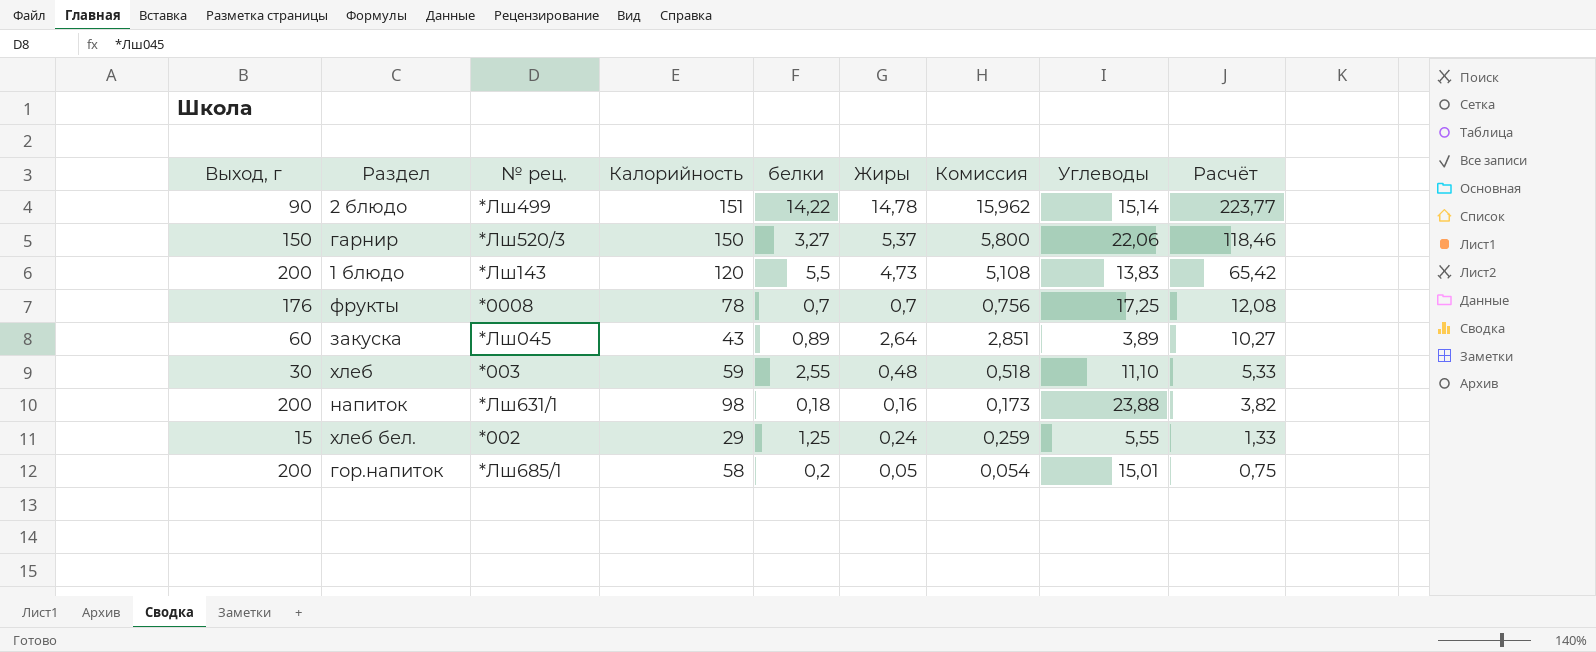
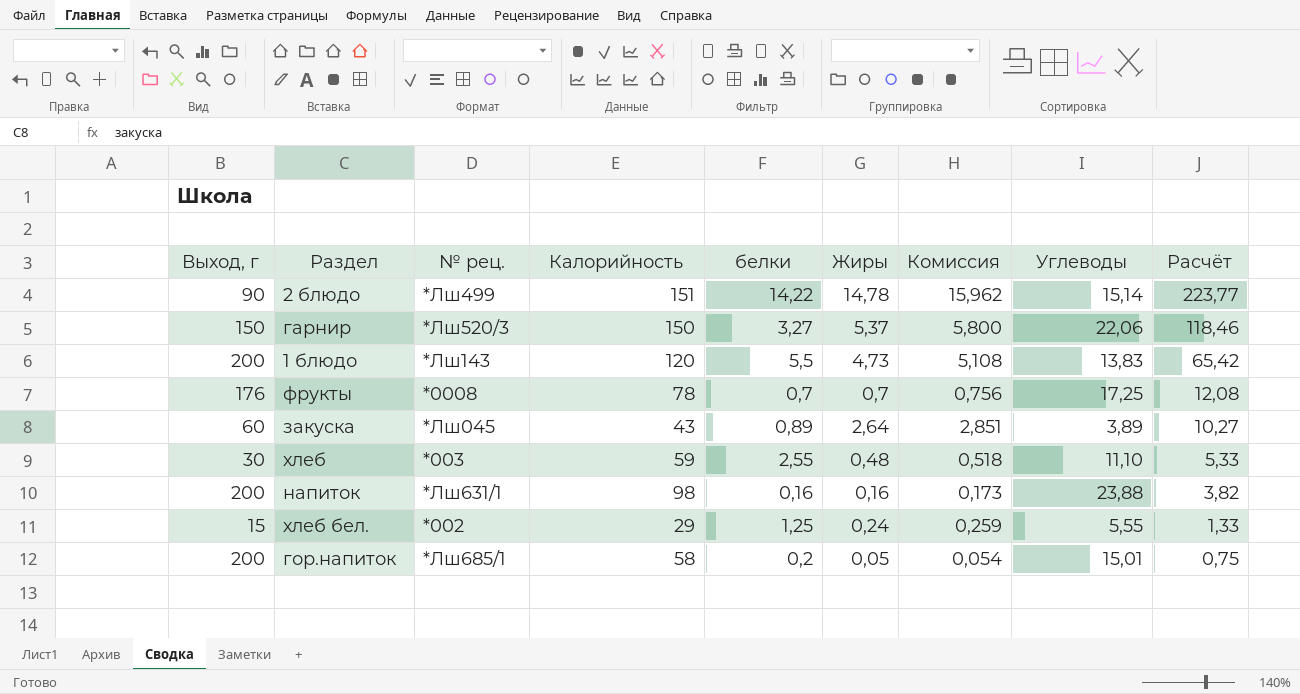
напиток | белки: 0,18 -> 0,16

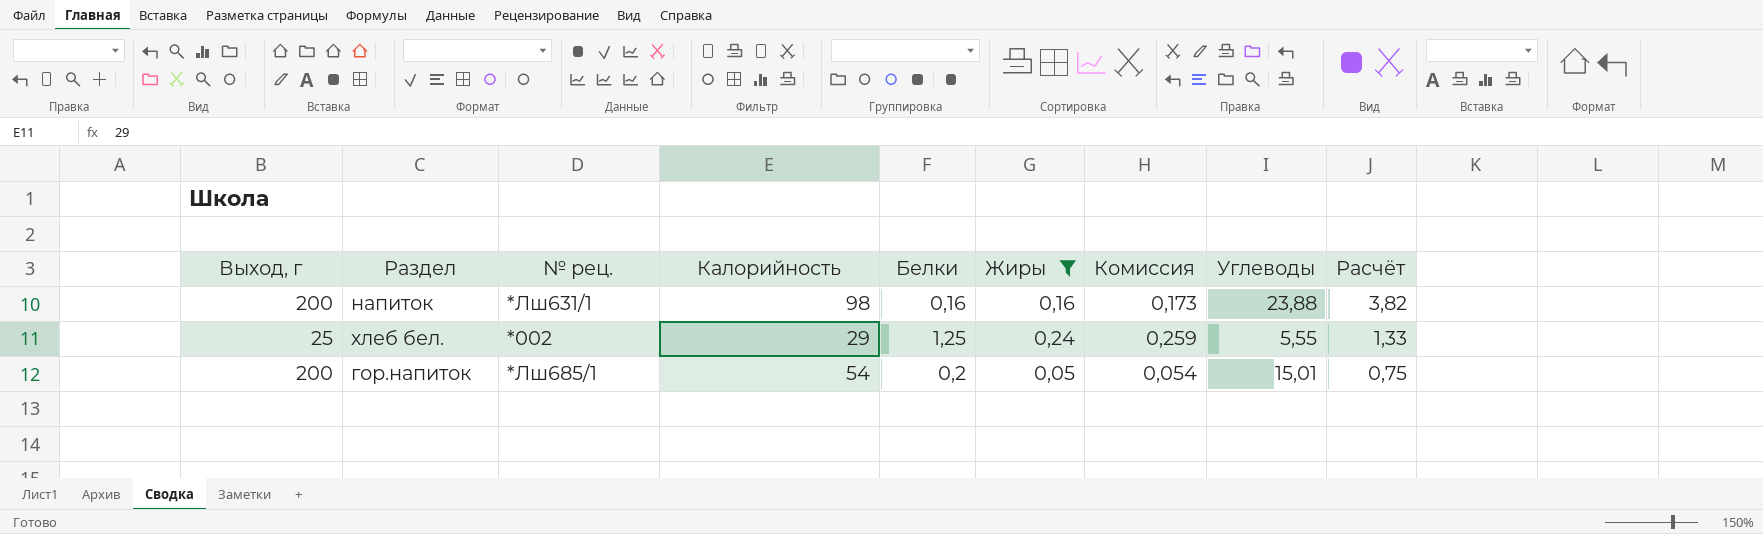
filter: none -> Жиры <= 0,24
column name: белки -> Белки
хлеб бел. | Выход, г: 15 -> 25
гор.напиток | Калорийность: 58 -> 54

